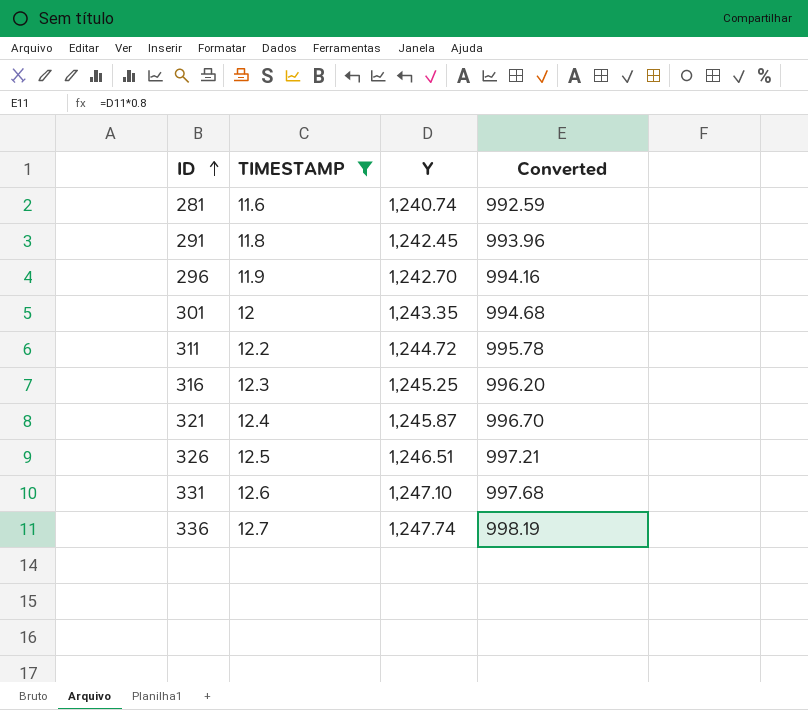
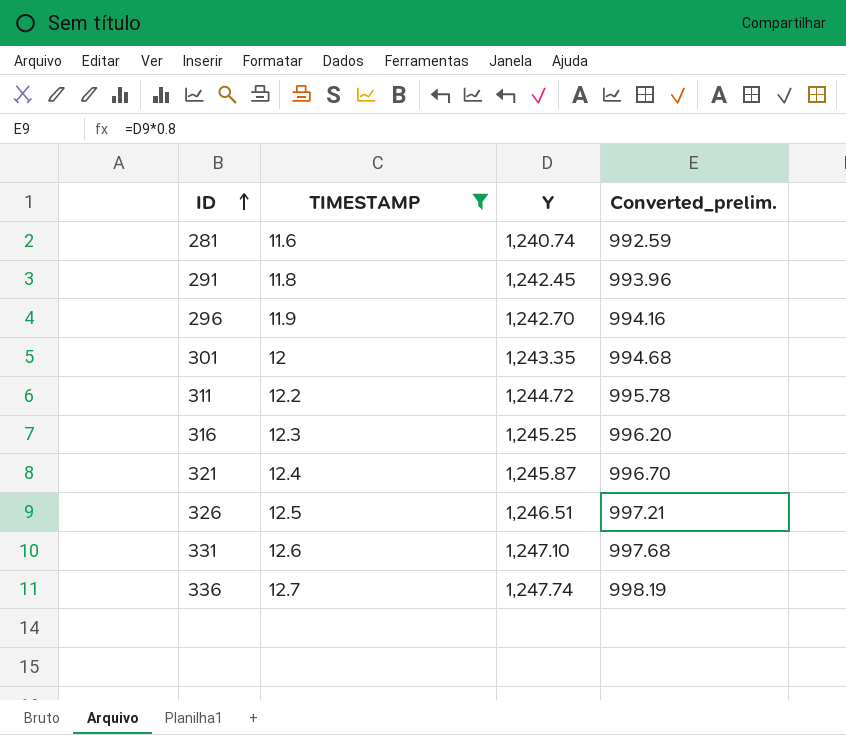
column name: Converted -> Converted_prelim.

